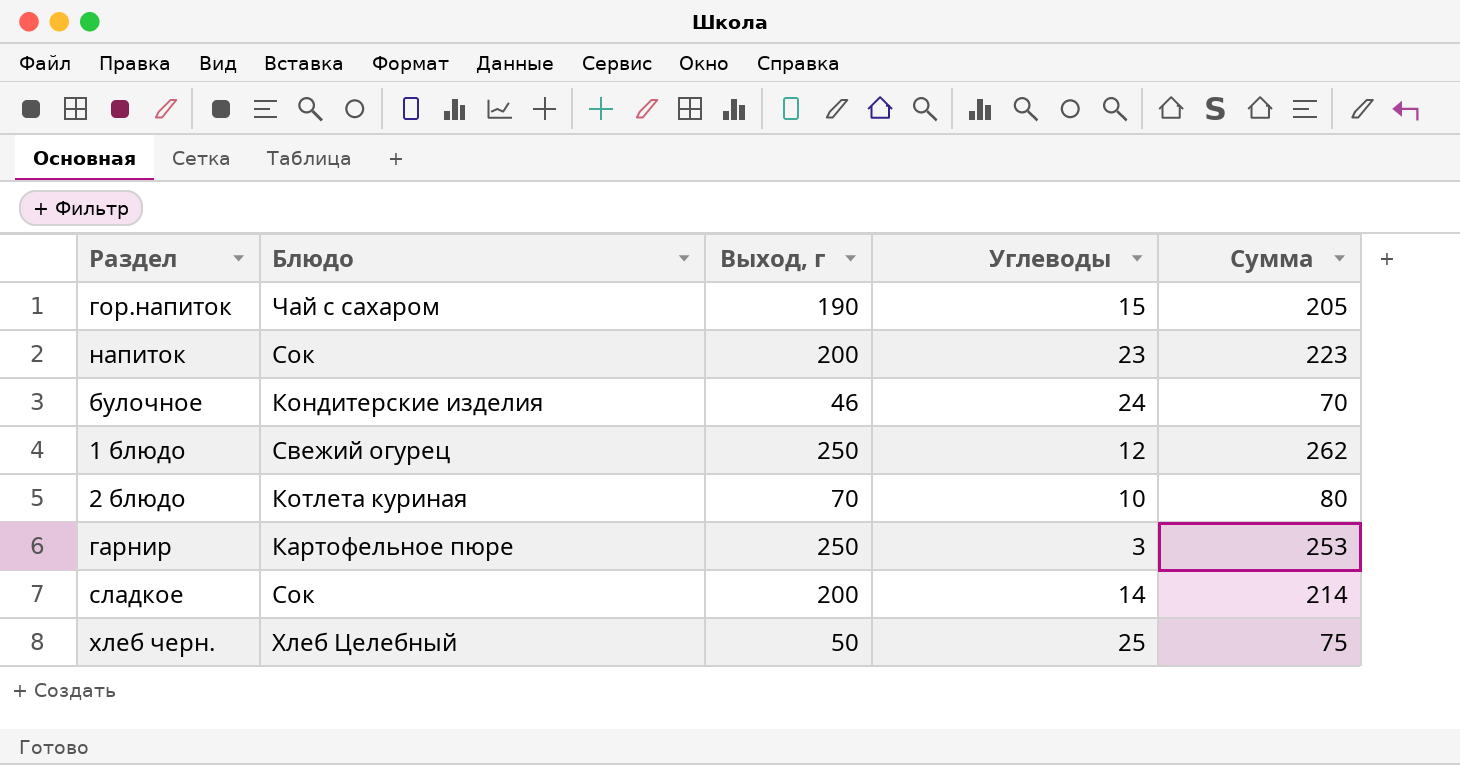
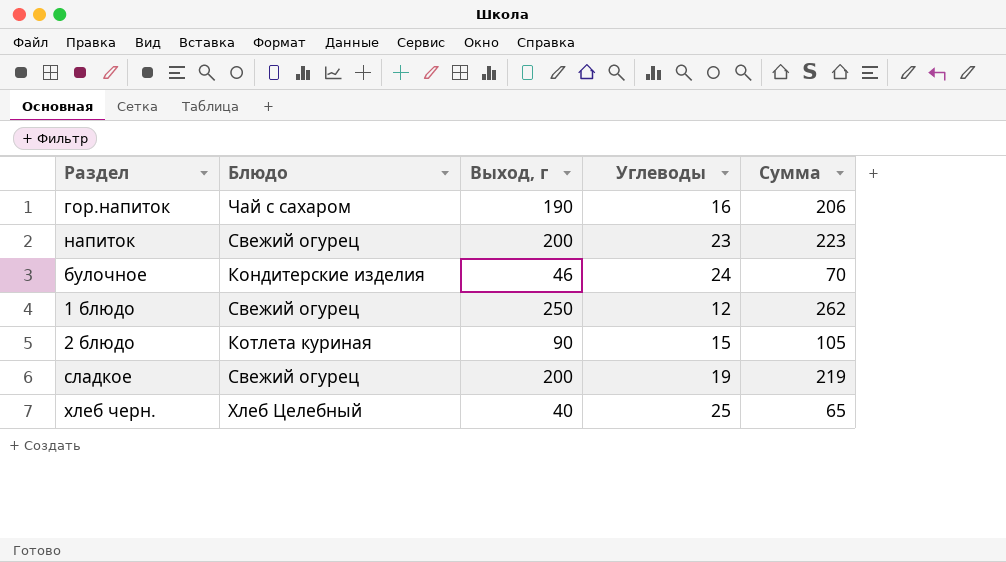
row гарнир: Картофельное пюре | 250 | 3 | 253 -> none
гор.напиток | Углеводы: 15 -> 16
гор.напиток | Сумма: 205 -> 206
напиток | Блюдо: Сок -> Свежий огурец
2 блюдо | Выход, г: 70 -> 90
2 блюдо | Углеводы: 10 -> 15
2 блюдо | Сумма: 80 -> 105
сладкое | Блюдо: Сок -> Свежий огурец
сладкое | Углеводы: 14 -> 19
сладкое | Сумма: 214 -> 219
хлеб черн. | Выход, г: 50 -> 40
хлеб черн. | Сумма: 75 -> 65

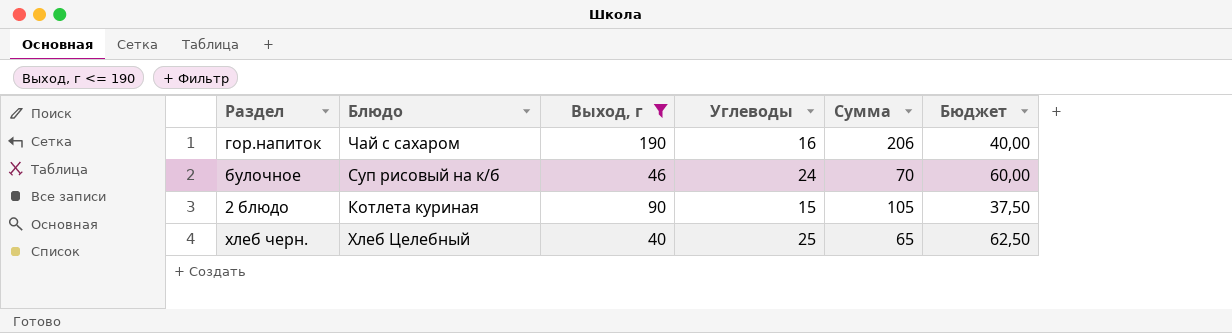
filter: none -> Выход, г <= 190
column Бюджет | formula: none -> [Углеводы] * 2,5
булочное | Блюдо: Кондитерские изделия -> Суп рисовый на к/б

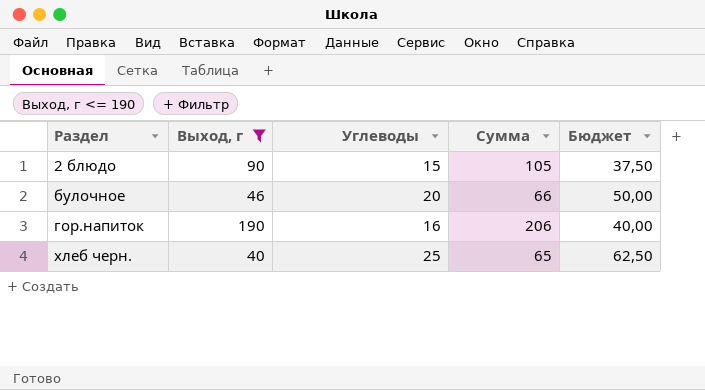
row order: none -> Раздел ascending
column Блюдо | position: 2 -> none
булочное | Углеводы: 24 -> 20
булочное | Сумма: 70 -> 66
булочное | Бюджет: 60,00 -> 50,00

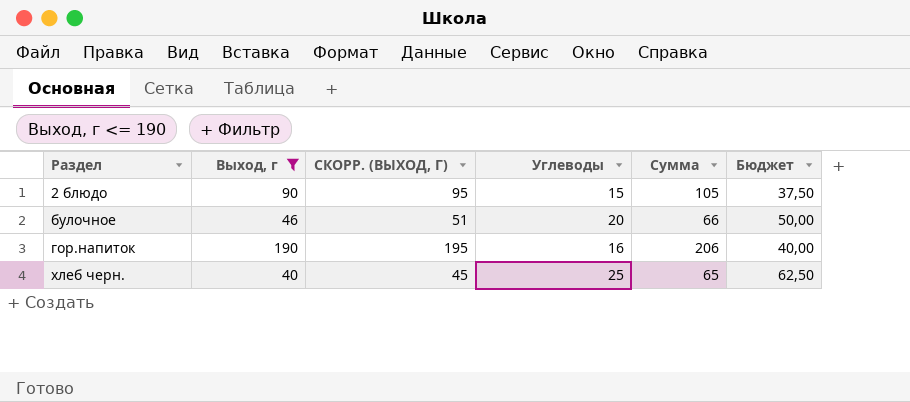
column СКОРР. (ВЫХОД, Г) | formula: none -> [Выход, г] + 5

